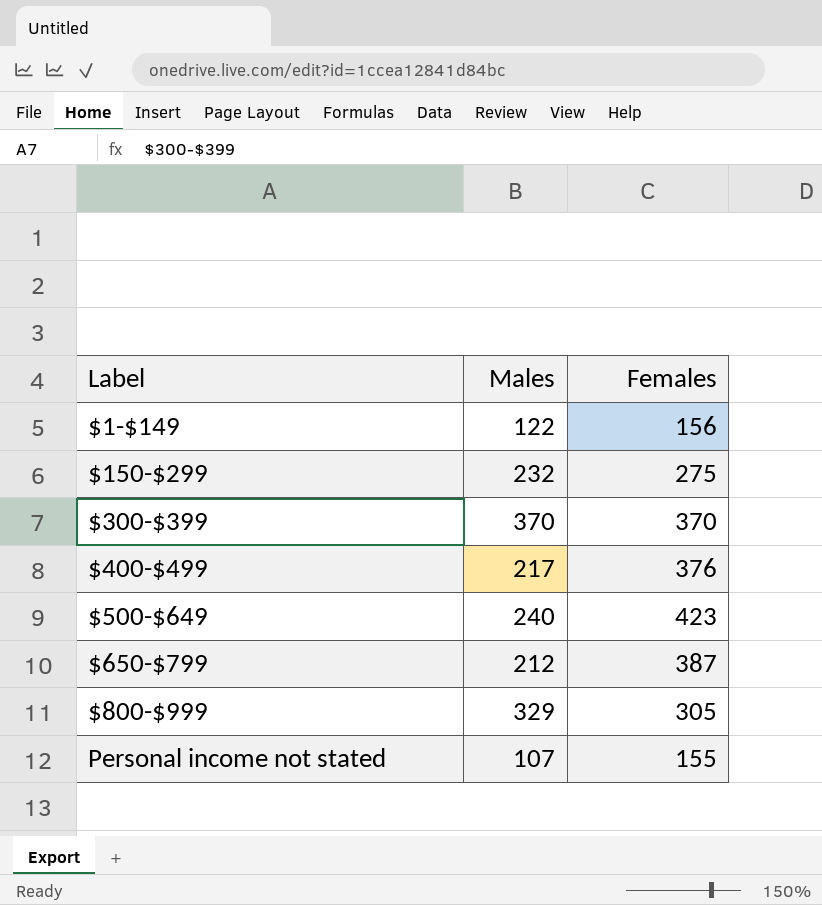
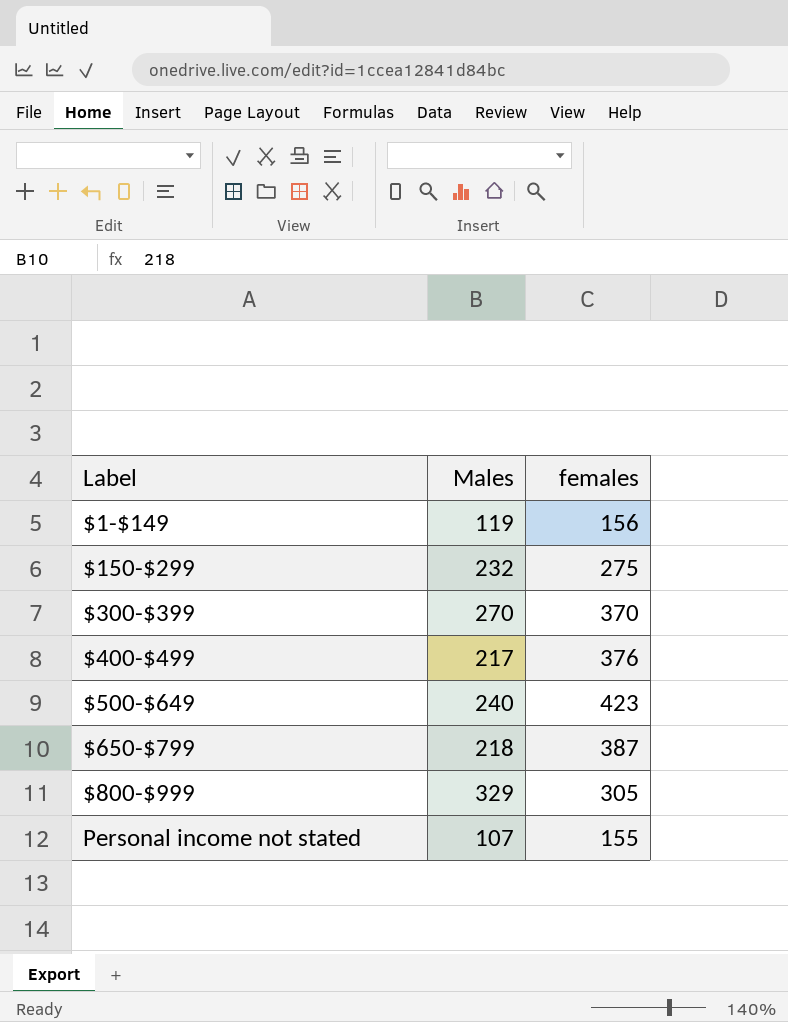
column name: Females -> females
$1-$149 | Males: 122 -> 119
$300-$399 | Males: 370 -> 270
$650-$799 | Males: 212 -> 218

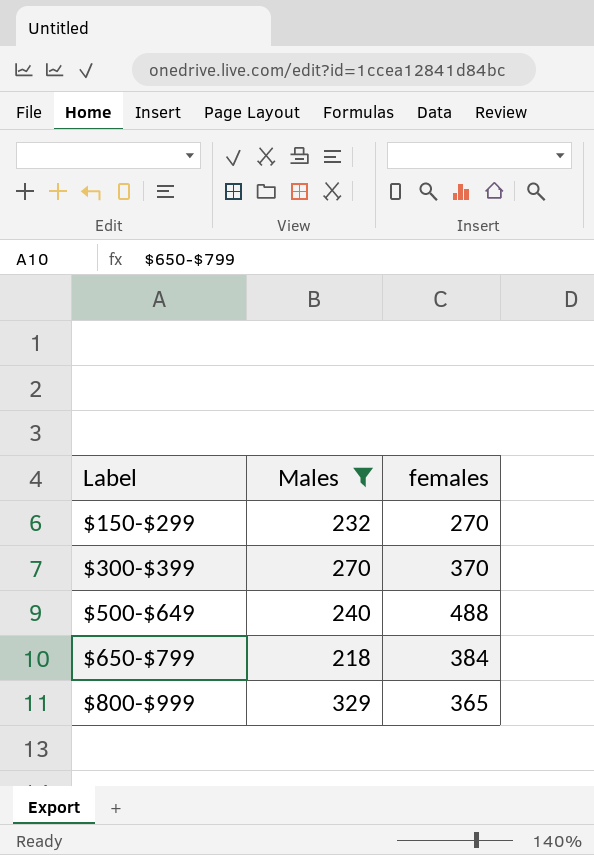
filter: none -> Males >= 218
$150-$299 | females: 275 -> 270
$500-$649 | females: 423 -> 488
$650-$799 | females: 387 -> 384
$800-$999 | females: 305 -> 365

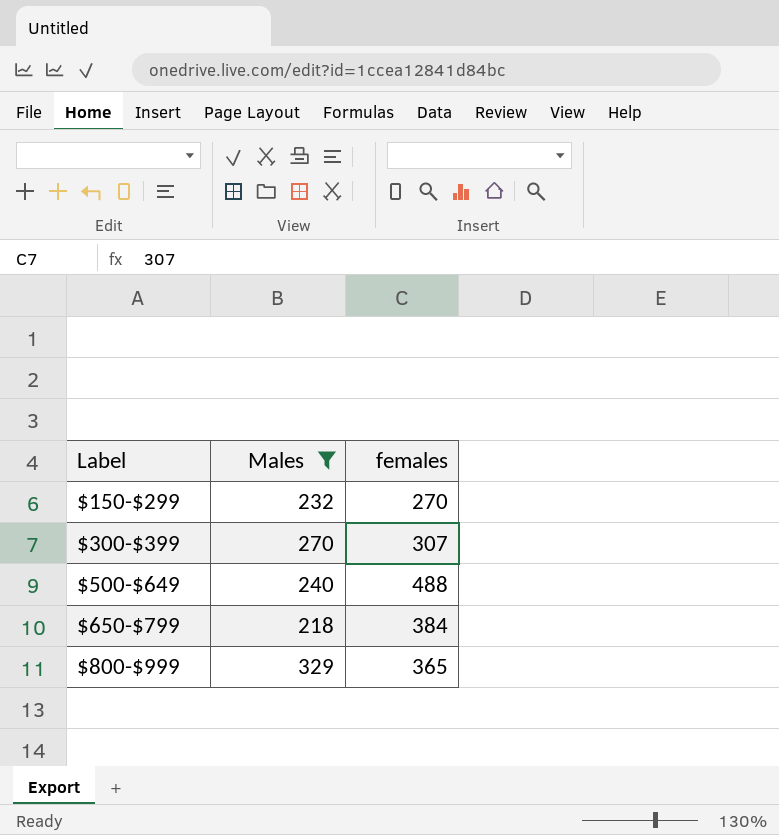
$300-$399 | females: 370 -> 307

